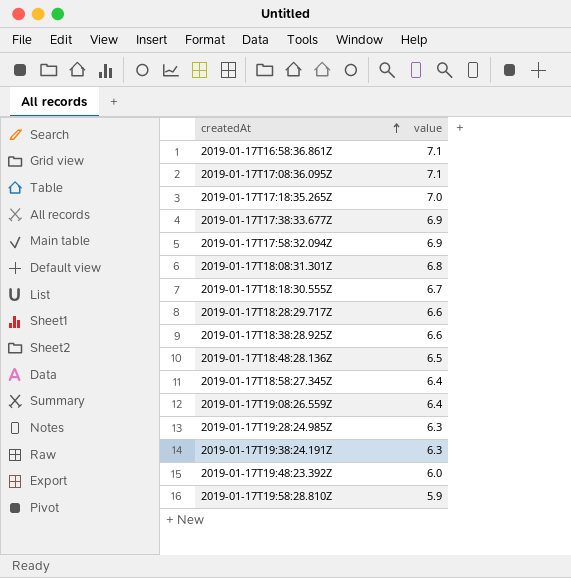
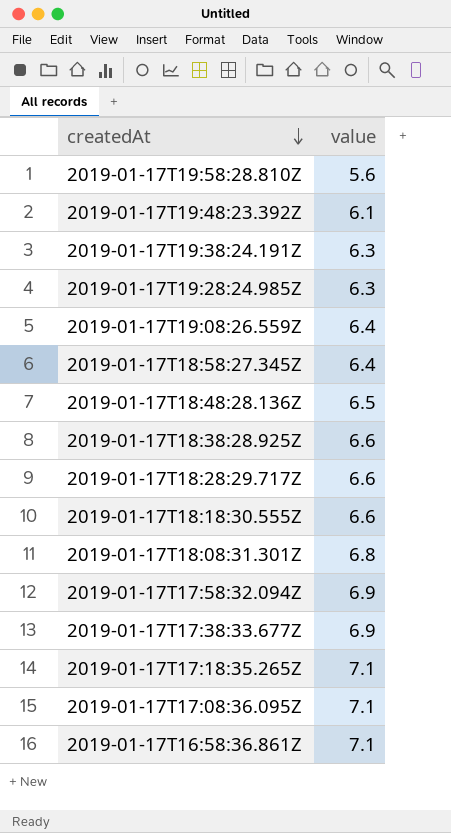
row order: createdAt ascending -> createdAt descending
2019-01-17T19:58:28.810Z | value: 5.9 -> 5.6
2019-01-17T19:48:23.392Z | value: 6.0 -> 6.1
2019-01-17T18:18:30.555Z | value: 6.7 -> 6.6
2019-01-17T17:18:35.265Z | value: 7.0 -> 7.1

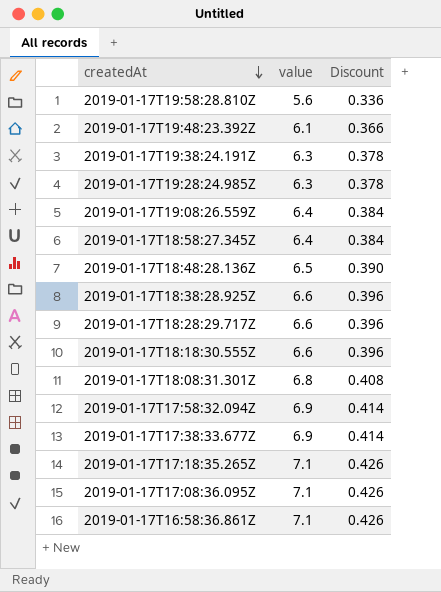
column Discount | formula: none -> [value] * 0.06

